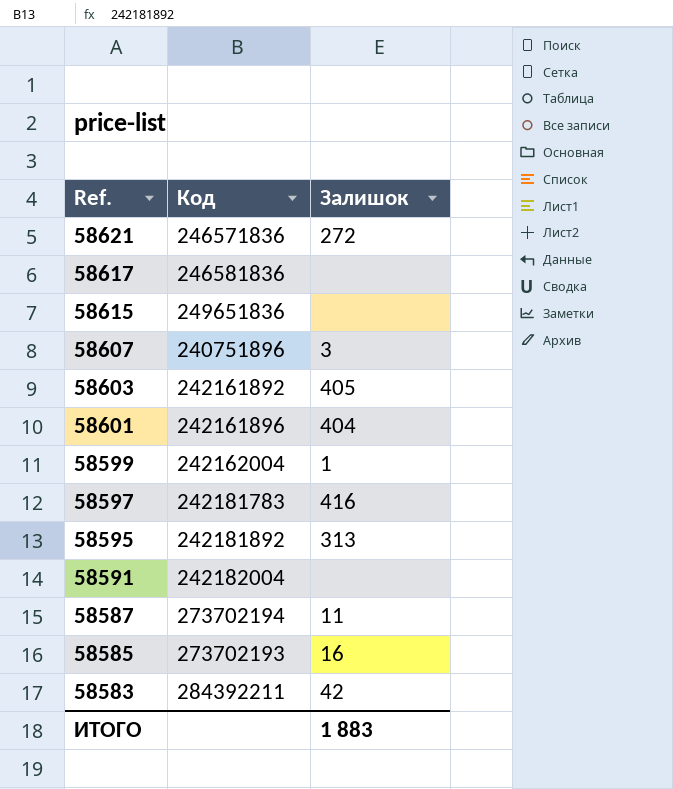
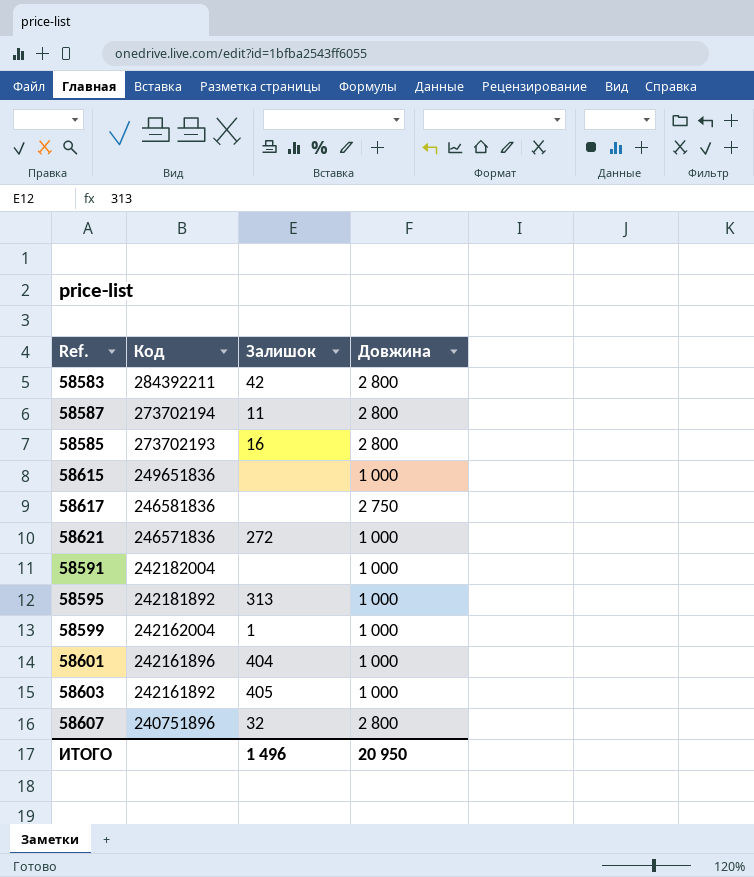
row order: Ref. descending -> Код descending
column Довжина | position: none -> 4
row 58597: 242181783 | 416 -> none
58607 | Залишок: 3 -> 32
ИТОГО | Залишок: 1 883 -> 1 496

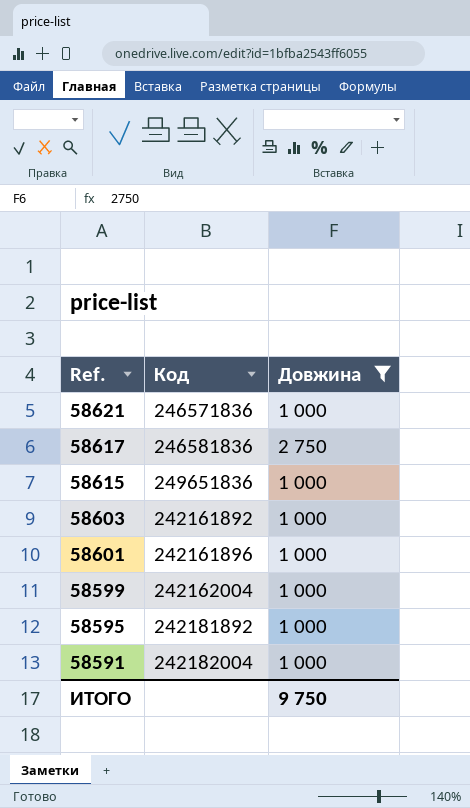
filter: none -> Довжина != 2 800
row order: Код descending -> Ref. descending
column Залишок | position: 3 -> none
ИТОГО | Довжина: 20 950 -> 9 750

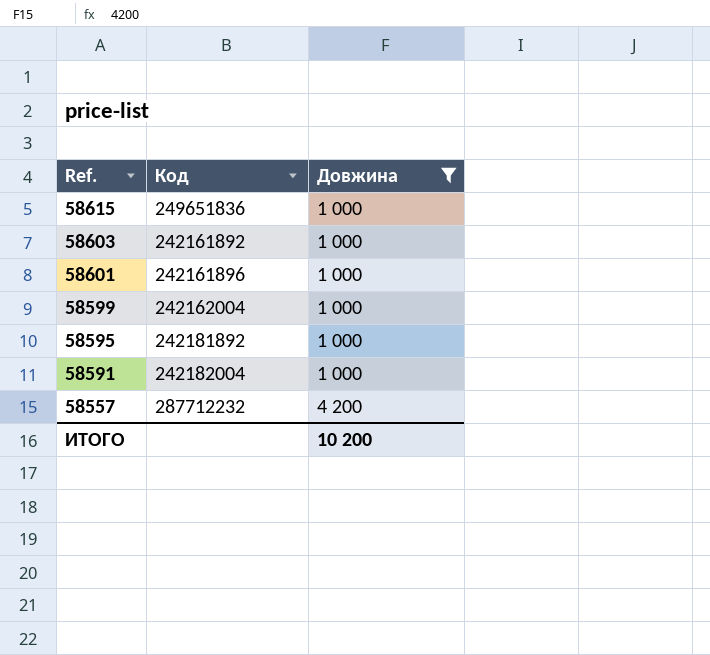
row 58621: 246571836 | 1 000 -> none
row 58617: 246581836 | 2 750 -> none
row 58557: none -> 287712232 | 4 200
ИТОГО | Довжина: 9 750 -> 10 200

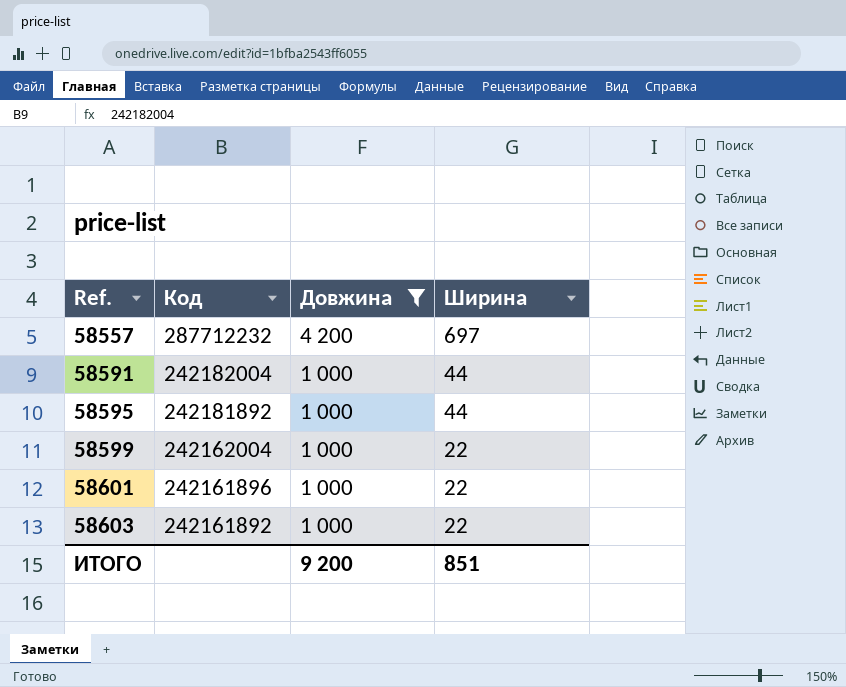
row order: Ref. descending -> Ref. ascending
column Ширина | position: none -> 4
row 58615: 249651836 | 1 000 -> none
ИТОГО | Довжина: 10 200 -> 9 200

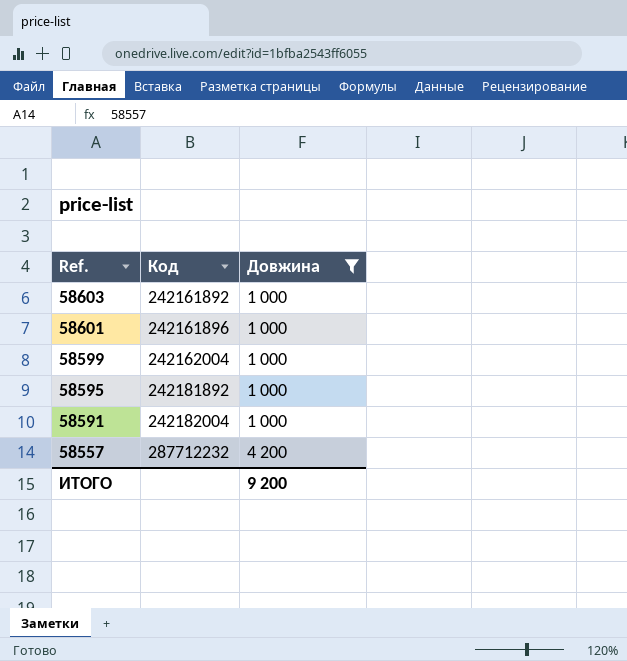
row order: Ref. ascending -> Ref. descending
column Ширина | position: 4 -> none

